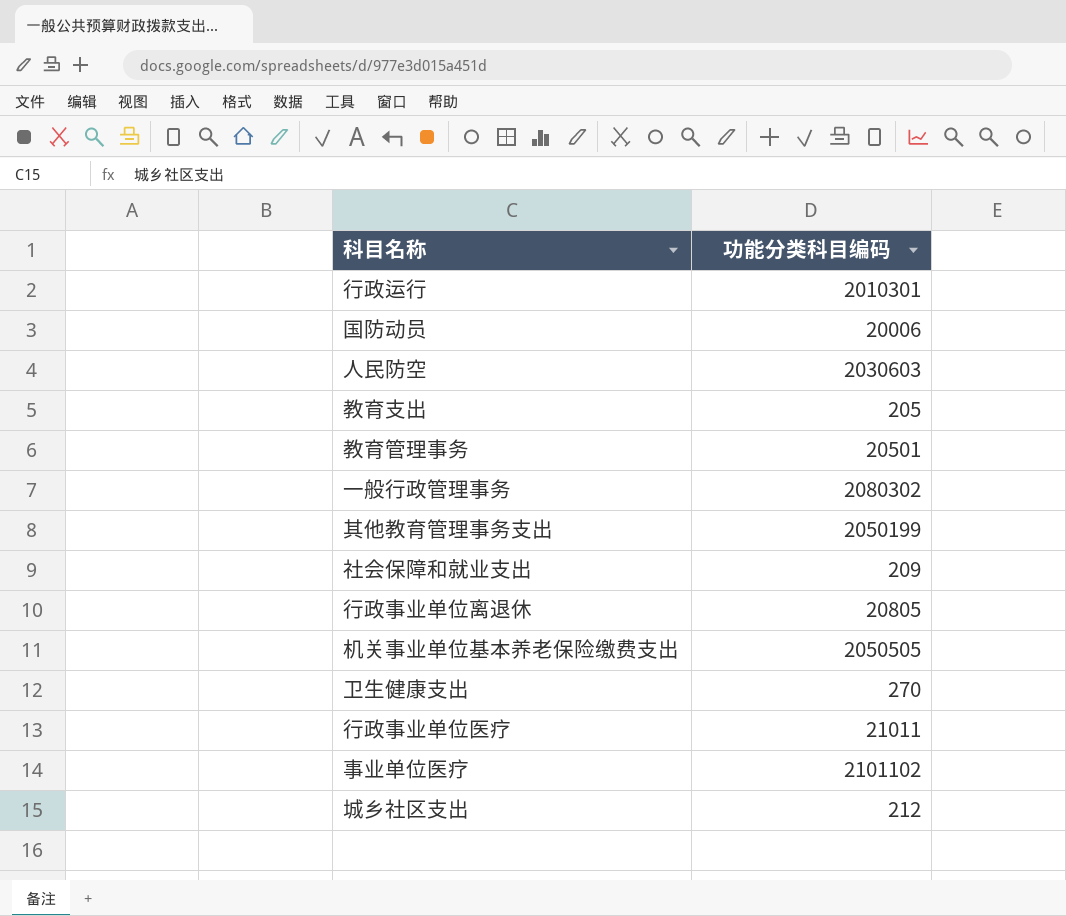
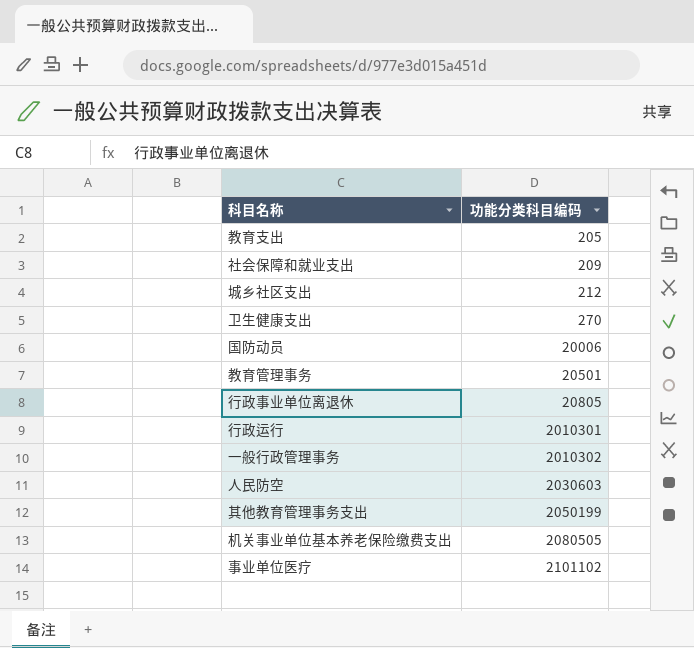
row order: none -> 功能分类科目编码 ascending
row 行政事业单位医疗: 21011 -> none
一般行政管理事务 | 功能分类科目编码: 2080302 -> 2010302
机关事业单位基本养老保险缴费支出 | 功能分类科目编码: 2050505 -> 2080505

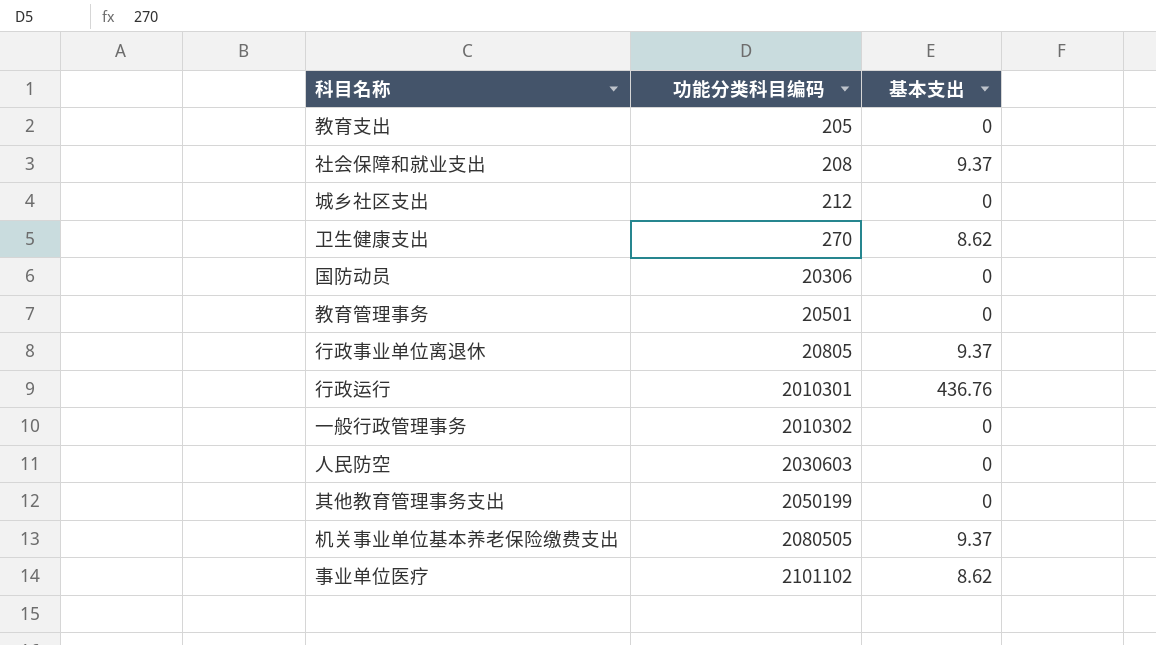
column 基本支出 | position: none -> 3
社会保障和就业支出 | 功能分类科目编码: 209 -> 208
国防动员 | 功能分类科目编码: 20006 -> 20306

